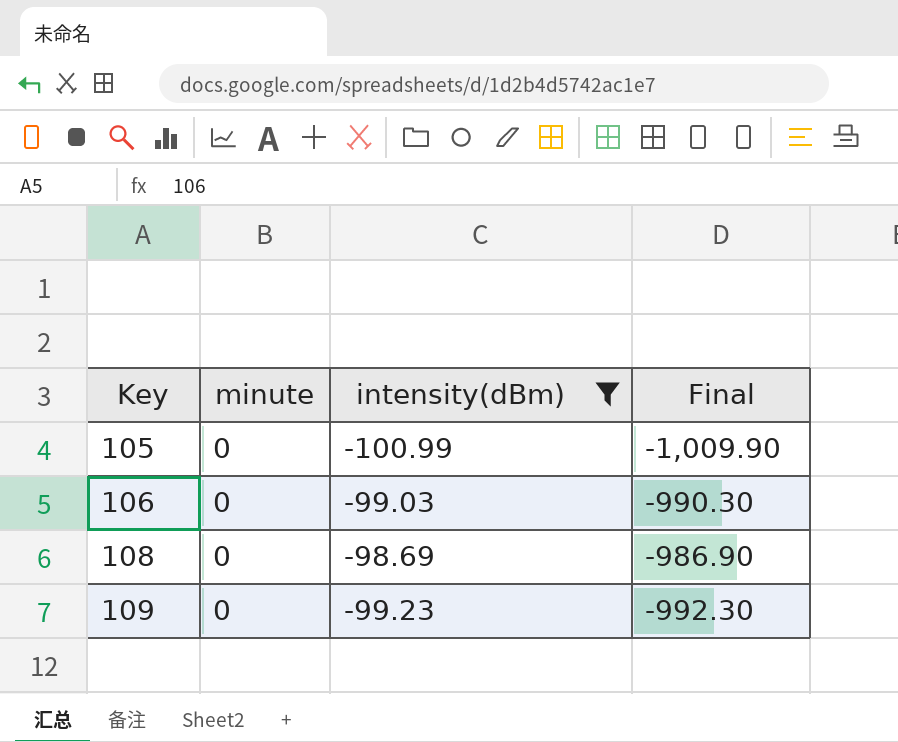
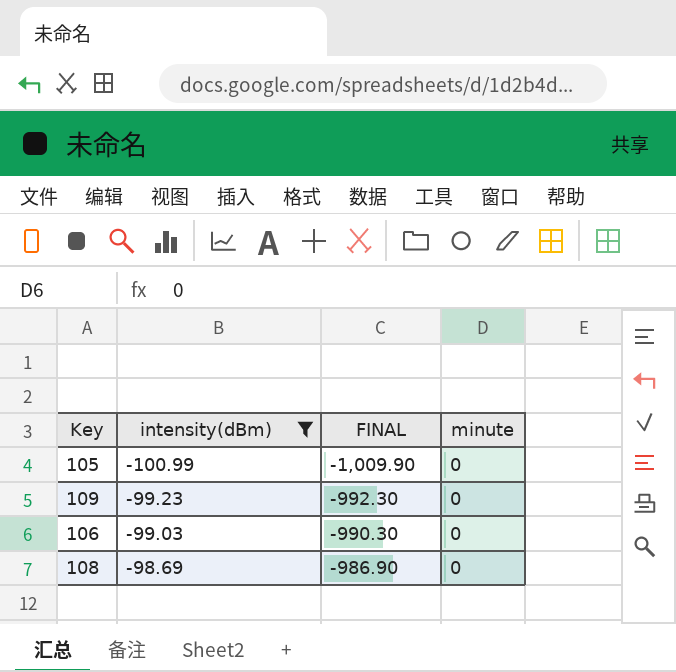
row order: Key ascending -> intensity(dBm) ascending
column name: Final -> FINAL
column minute | position: 2 -> 4

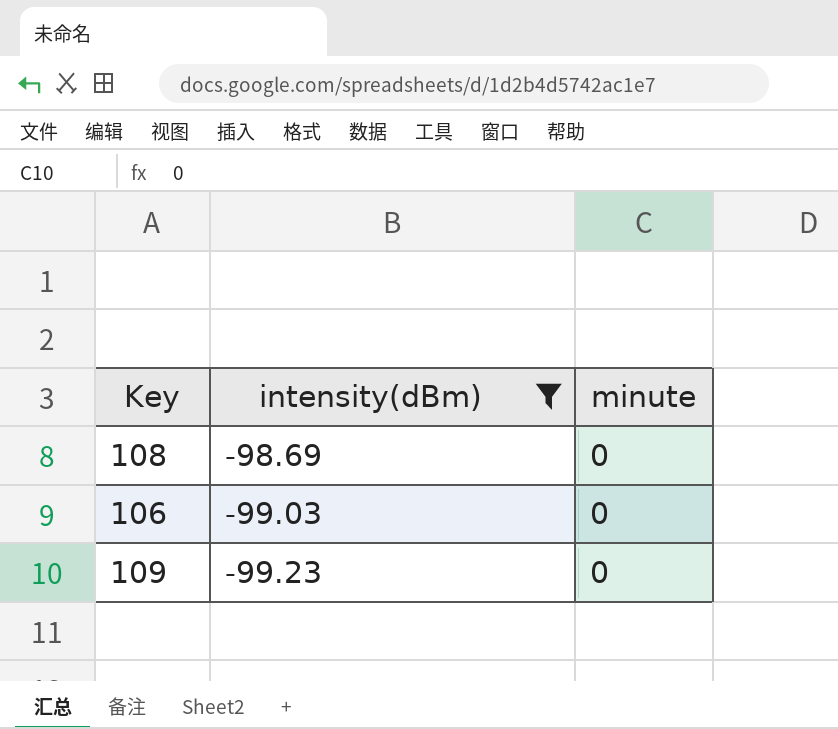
row order: intensity(dBm) ascending -> intensity(dBm) descending
column FINAL | formula: [intensity(dBm)] * 10 -> none
row 105: -100.99 | -1,009.90 | 0 -> none

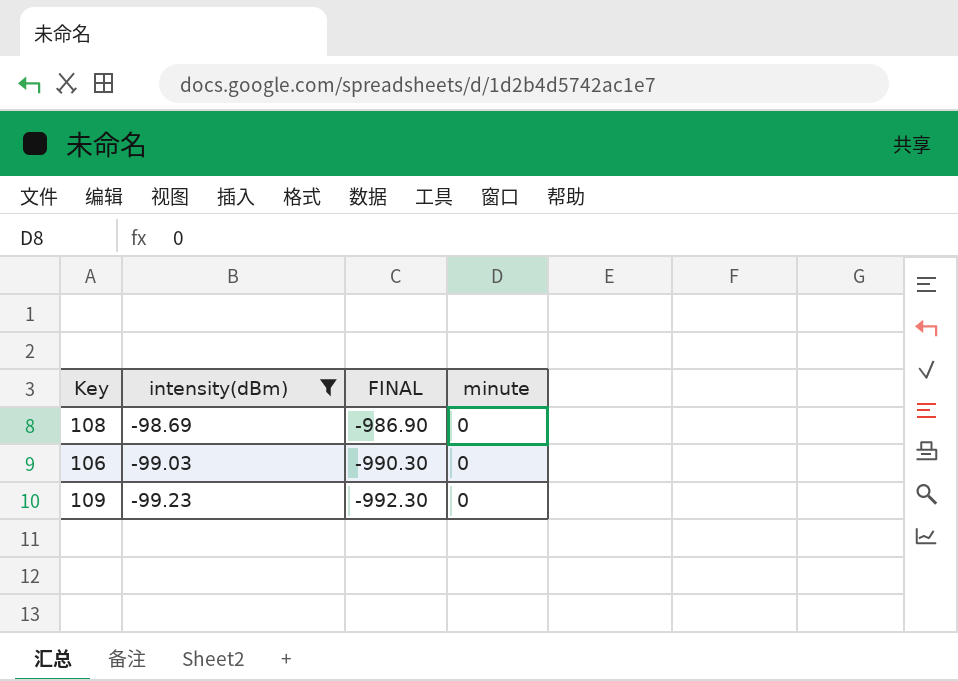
column FINAL | formula: none -> [intensity(dBm)] * 10

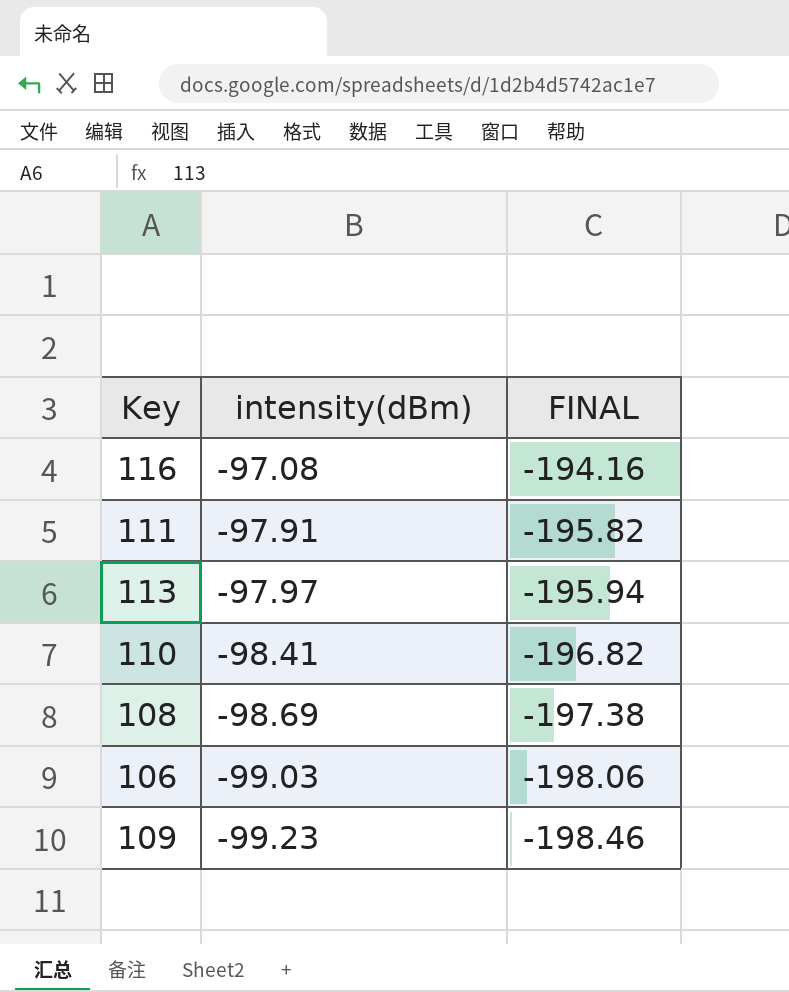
filter: intensity(dBm) <= -98.69 -> none
column minute | position: 4 -> none
column FINAL | formula: [intensity(dBm)] * 10 -> [intensity(dBm)] * 2

